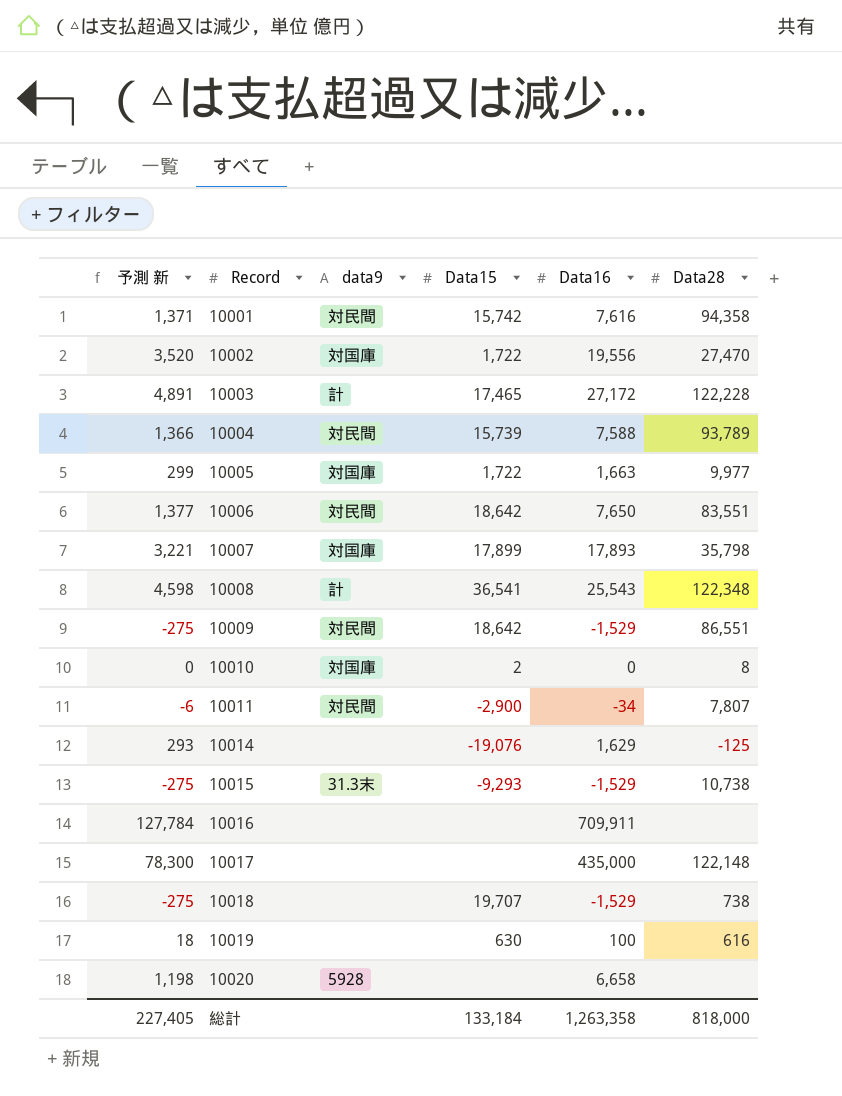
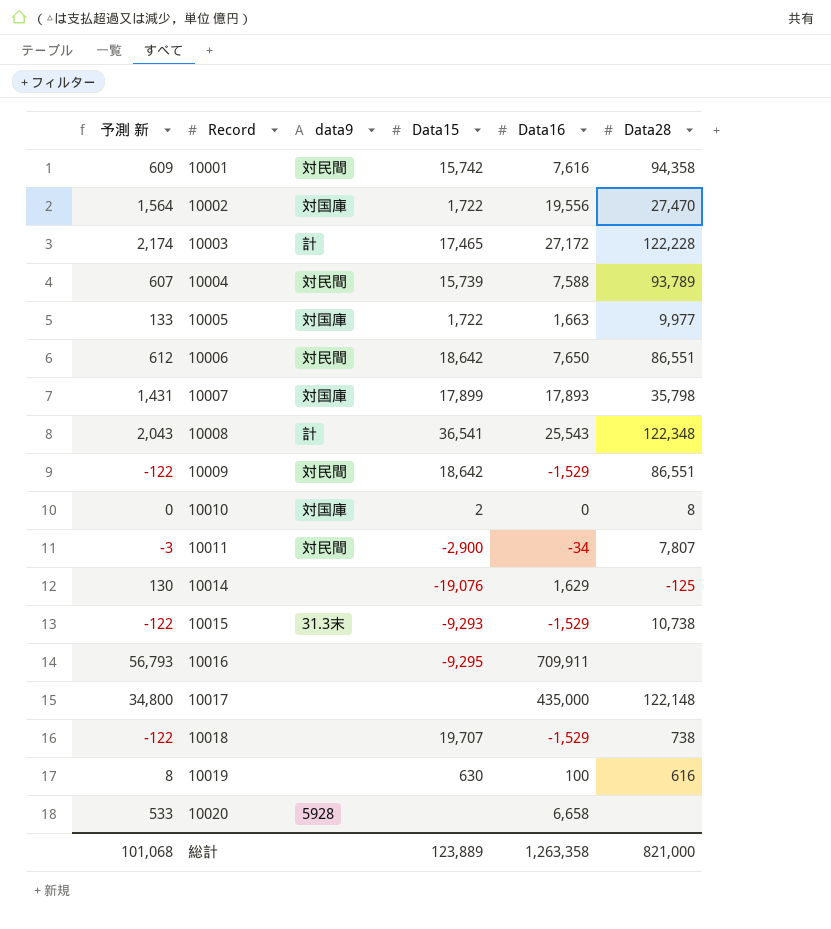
column 予測 新 | formula: [Data16] * 0.18 -> [Data16] * 0.08
10006 | Data28: 83,551 -> 86,551
10016 | Data15: none -> -9,295
総計 | 予測 新: 227,405 -> 101,068
総計 | Data15: 133,184 -> 123,889
総計 | Data28: 818,000 -> 821,000

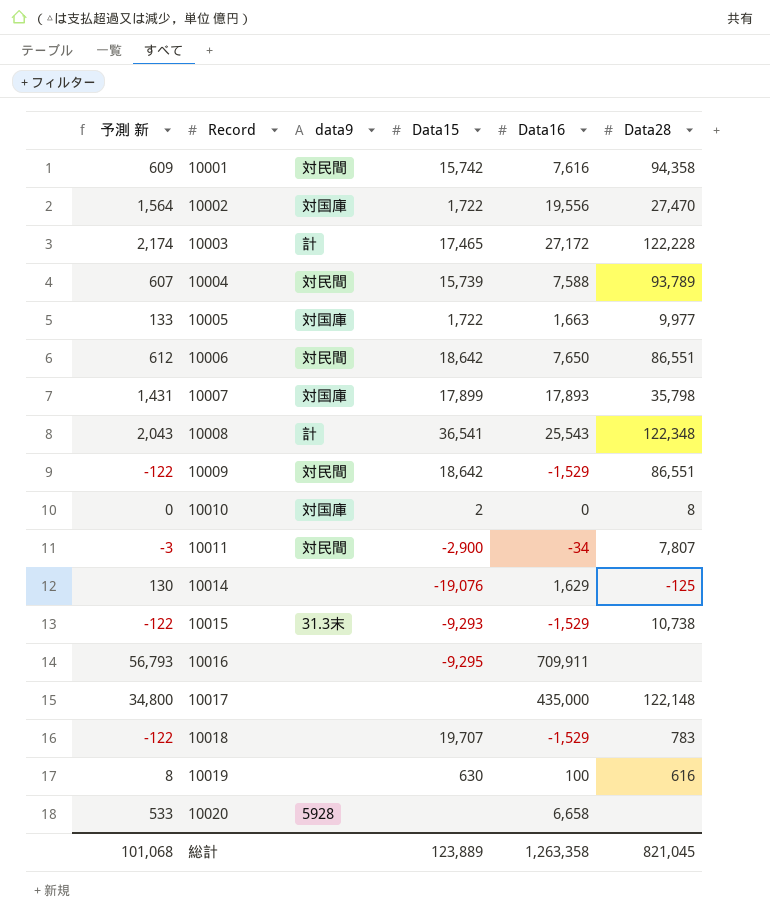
10018 | Data28: 738 -> 783
総計 | Data28: 821,000 -> 821,045

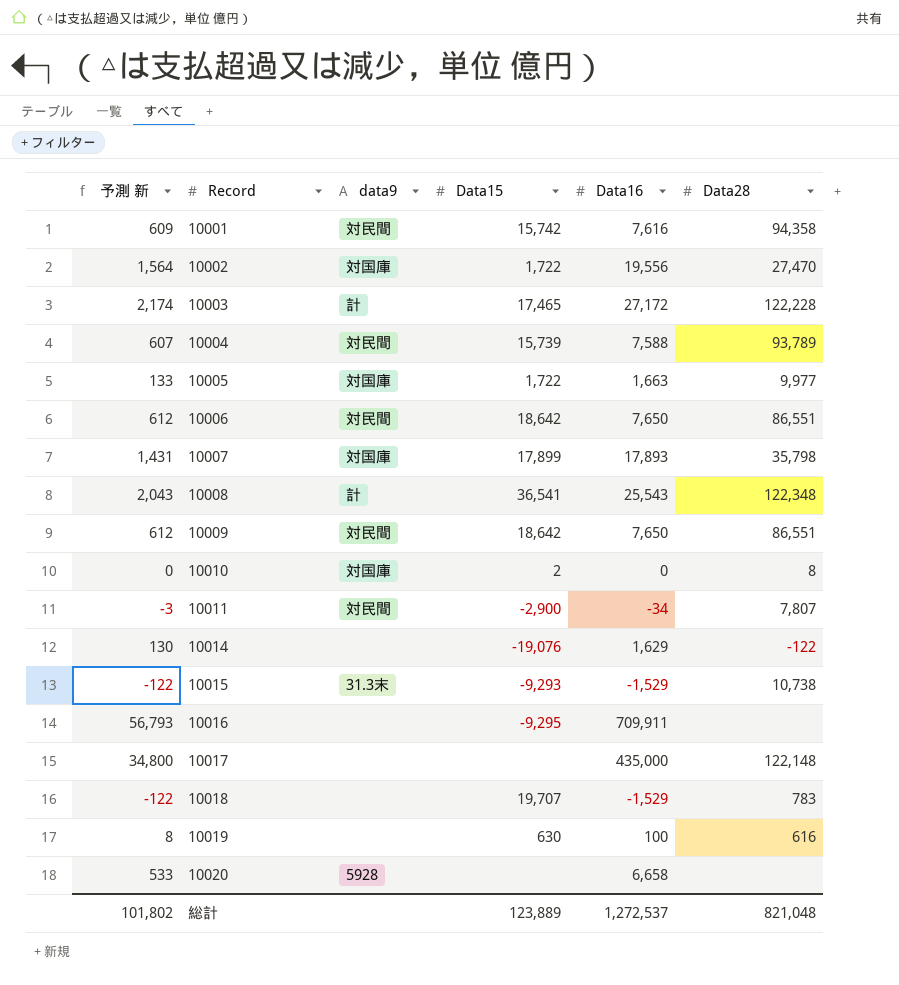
10009 | 予測 新: -122 -> 612
10009 | Data16: -1,529 -> 7,650
10014 | Data28: -125 -> -122
総計 | 予測 新: 101,068 -> 101,802
総計 | Data16: 1,263,358 -> 1,272,537
総計 | Data28: 821,045 -> 821,048

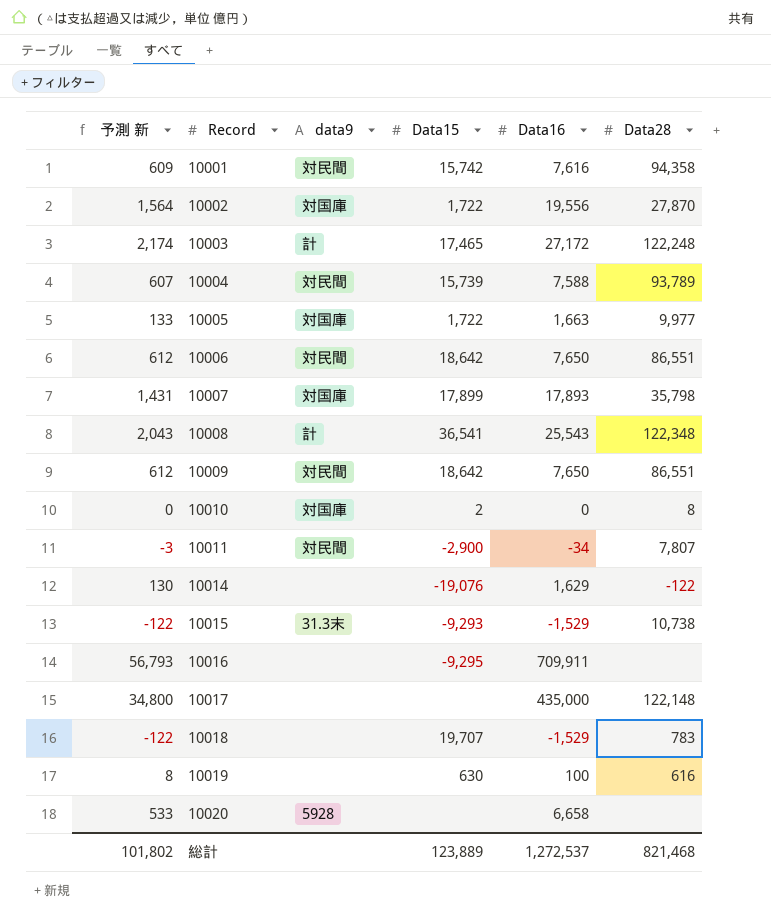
10002 | Data28: 27,470 -> 27,870
10003 | Data28: 122,228 -> 122,248
総計 | Data28: 821,048 -> 821,468

